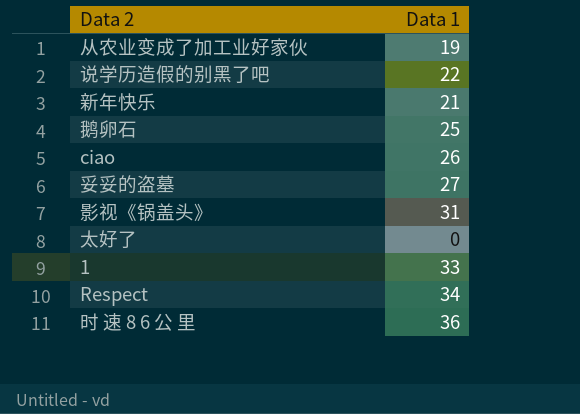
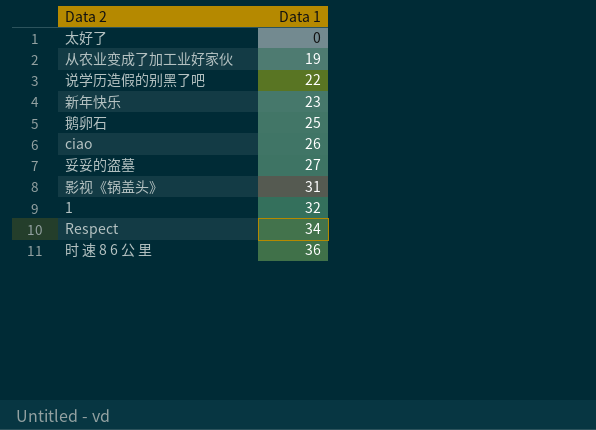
row order: none -> Data 1 ascending
新年快乐 | Data 1: 21 -> 23
1 | Data 1: 33 -> 32

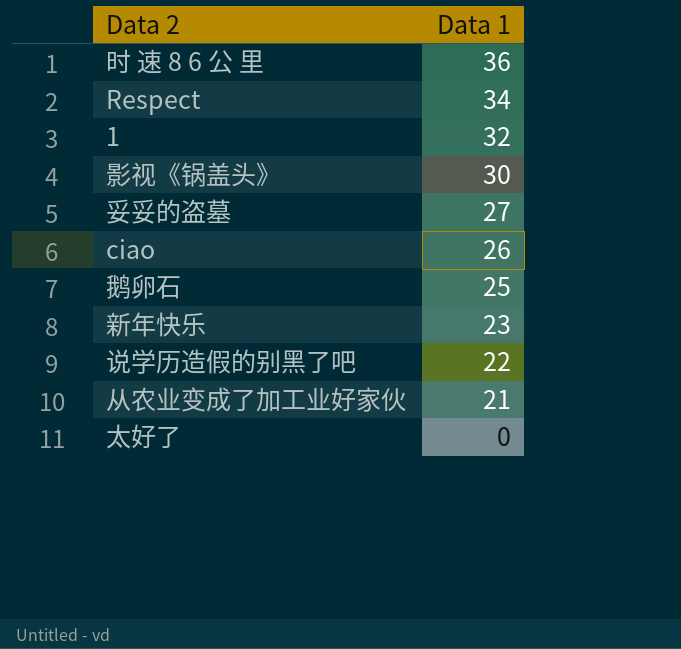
row order: Data 1 ascending -> Data 1 descending
影视《锅盖头》 | Data 1: 31 -> 30
从农业变成了加工业好家伙 | Data 1: 19 -> 21

